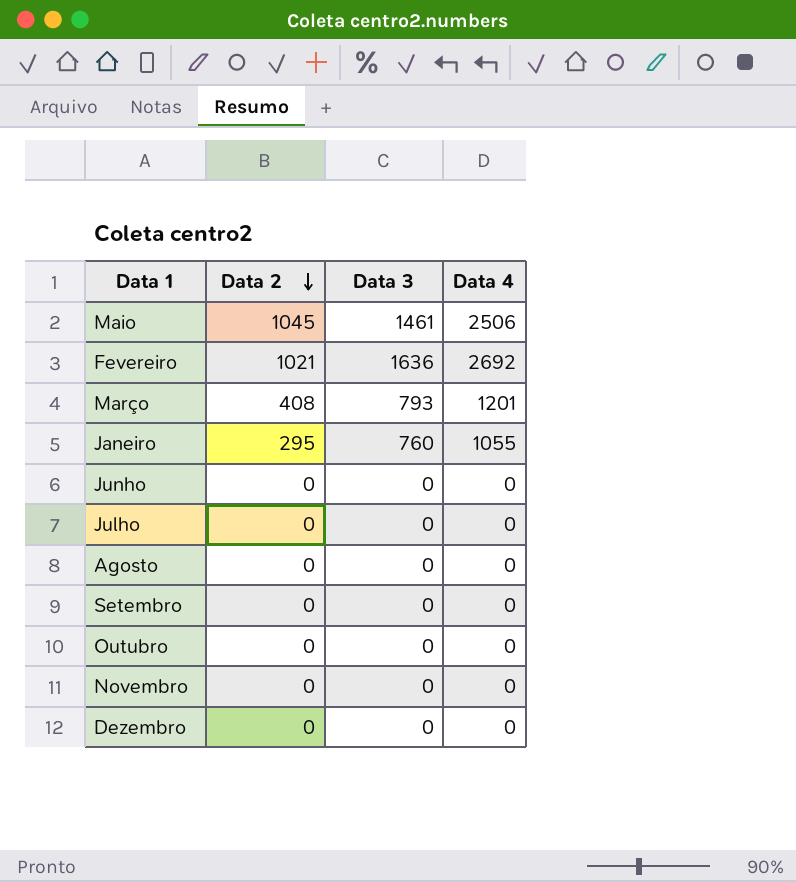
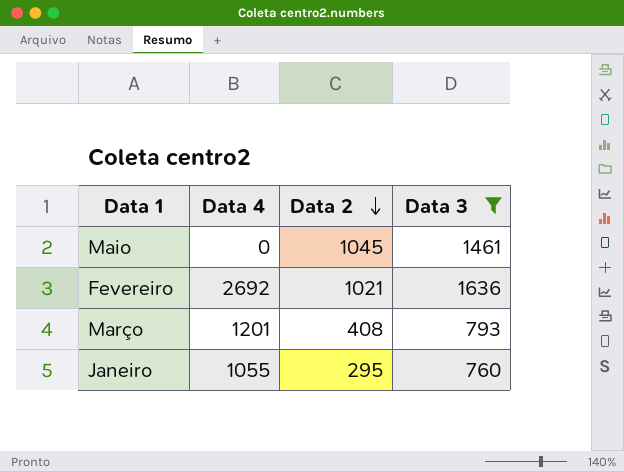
filter: none -> Data 3 != 0
column Data 4 | position: 4 -> 2
Maio | Data 4: 2506 -> 0

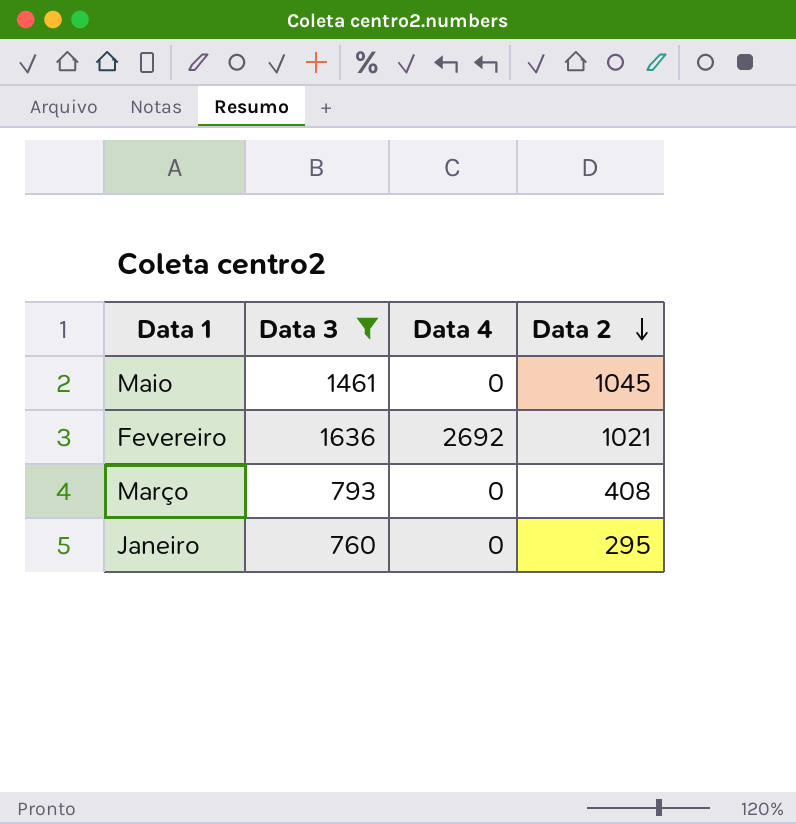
column Data 3 | position: 4 -> 2
Março | Data 4: 1201 -> 0
Janeiro | Data 4: 1055 -> 0

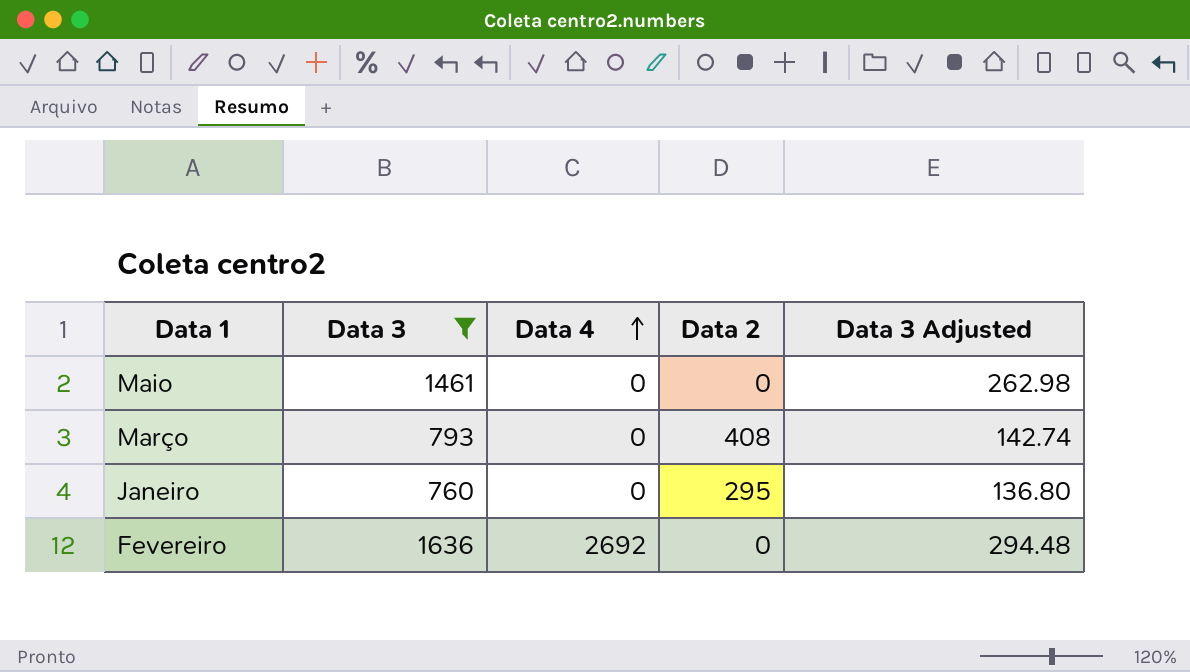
row order: Data 2 descending -> Data 4 ascending
column Data 3 Adjusted | formula: none -> [Data 3] * 0.18
Maio | Data 2: 1045 -> 0
Fevereiro | Data 2: 1021 -> 0

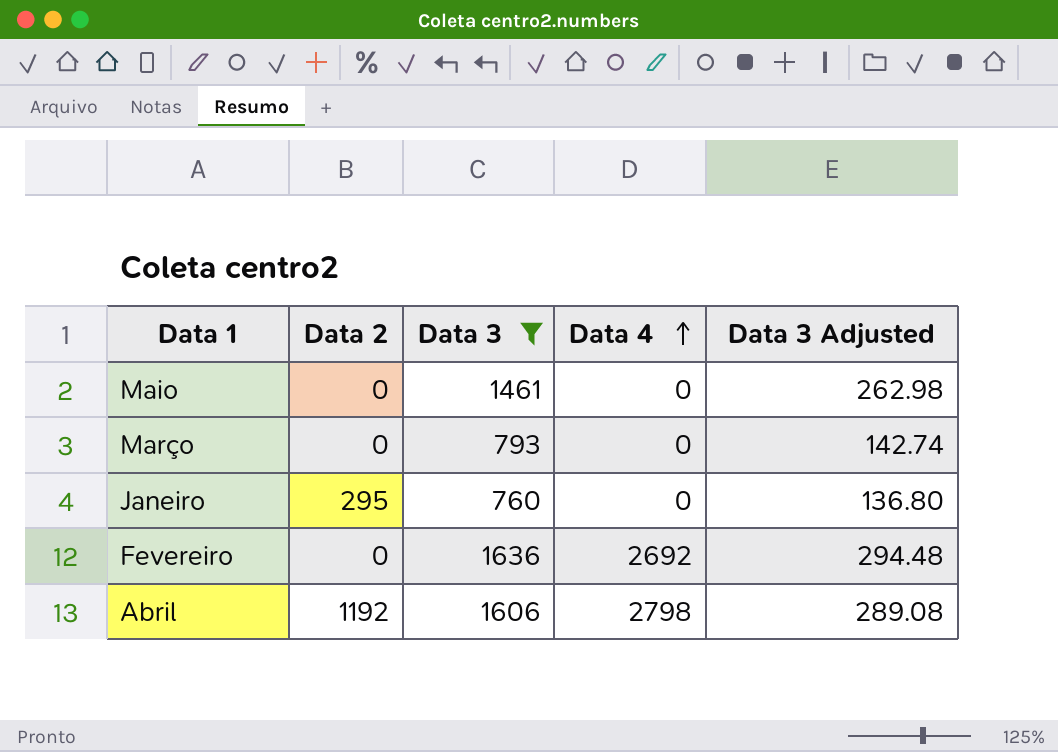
column Data 2 | position: 4 -> 2
Março | Data 2: 408 -> 0
row Abril: none -> 1192 | 1606 | 2798 | 289.08

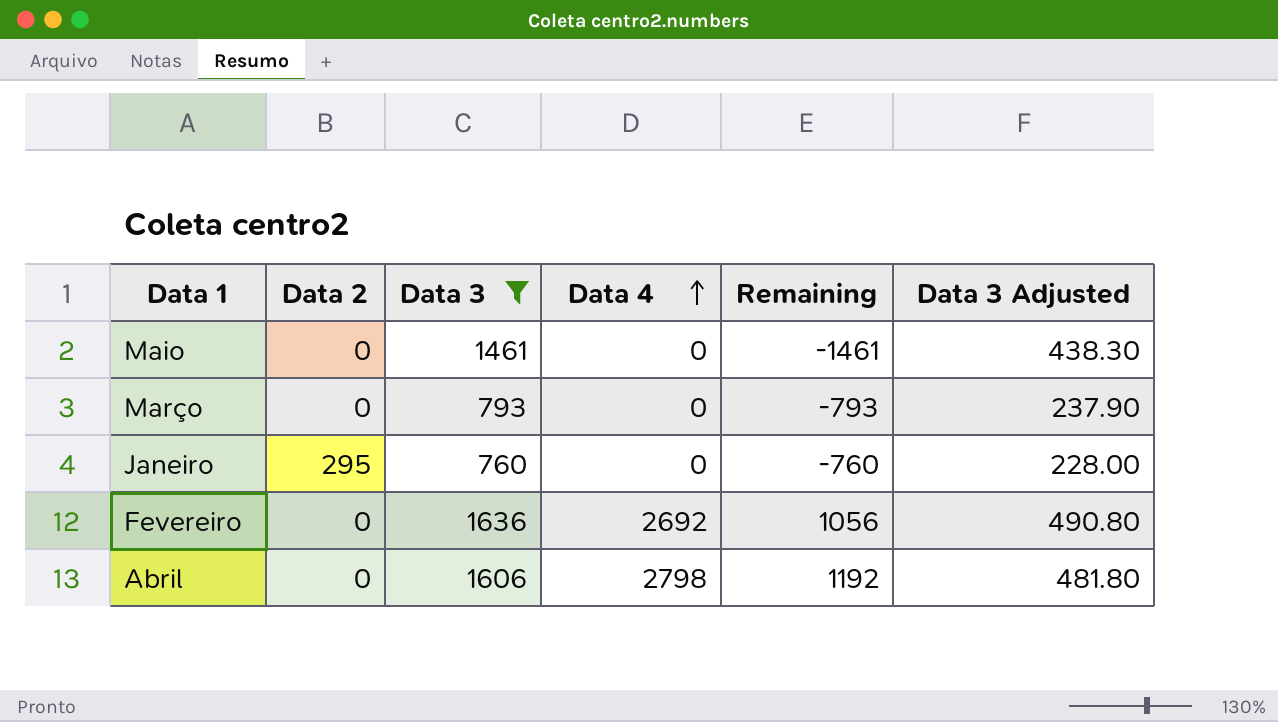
column Remaining | formula: none -> [Data 4] - [Data 3]
column Data 3 Adjusted | formula: [Data 3] * 0.18 -> [Data 3] * 0.3
Abril | Data 2: 1192 -> 0

